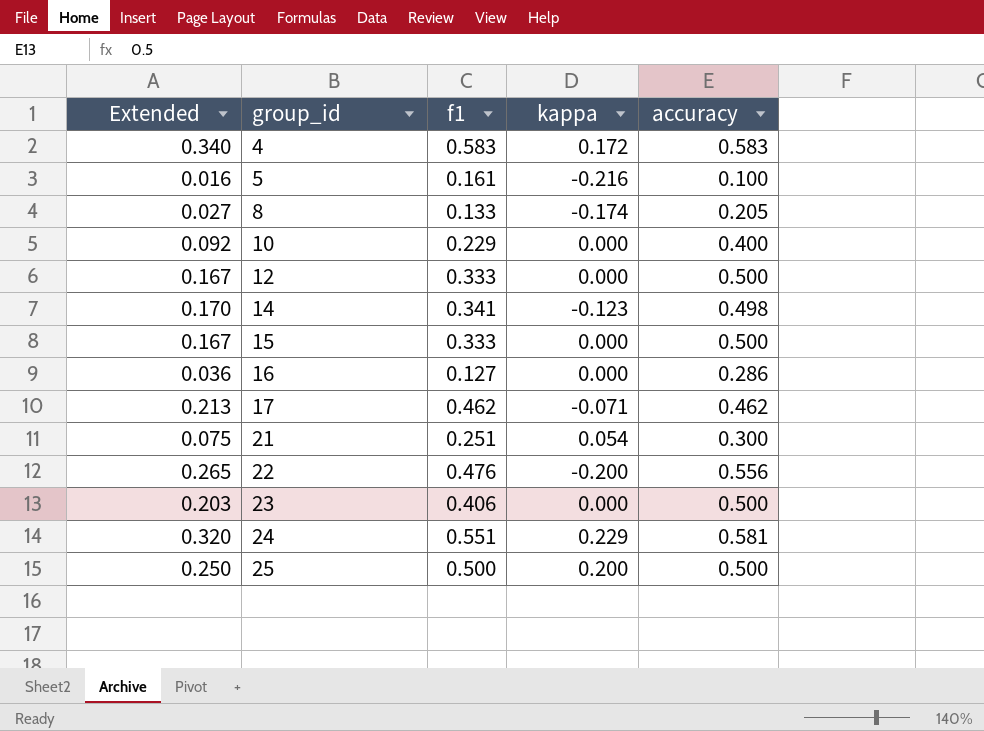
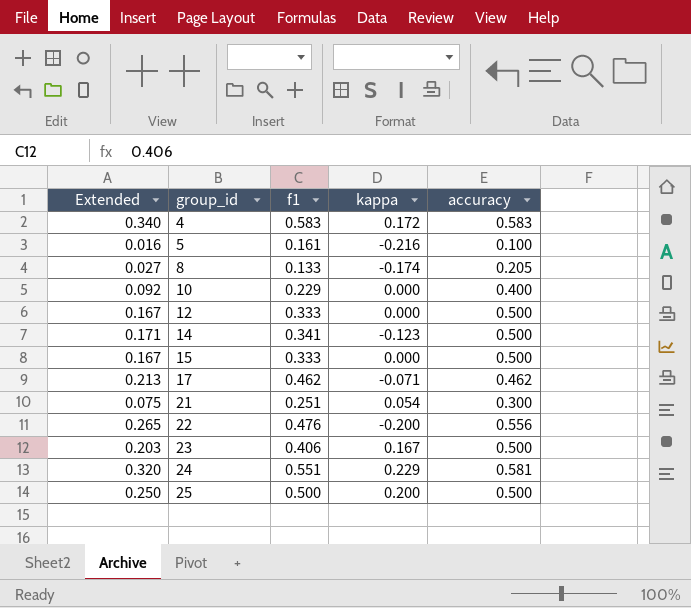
row 16: 0.036 | 0.127 | 0.000 | 0.286 -> none
14 | Extended: 0.170 -> 0.171
14 | accuracy: 0.498 -> 0.500
23 | kappa: 0.000 -> 0.167

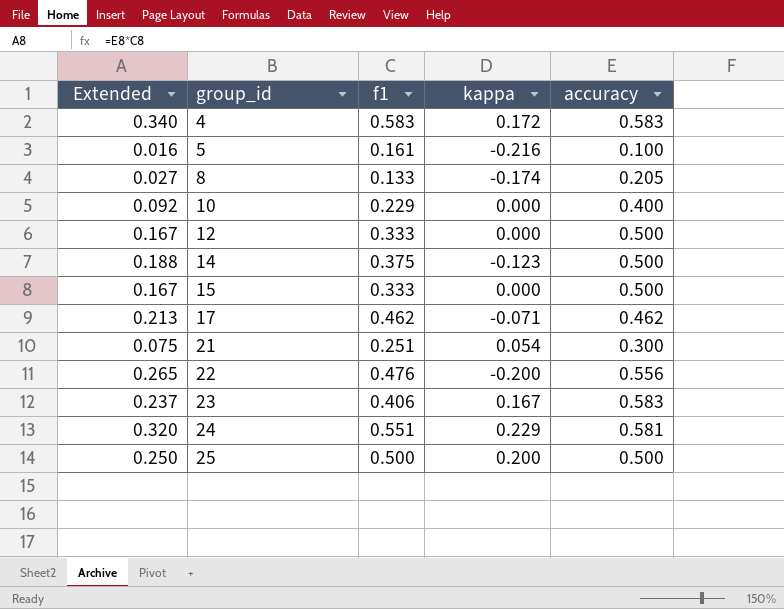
14 | Extended: 0.171 -> 0.188
14 | f1: 0.341 -> 0.375
23 | Extended: 0.203 -> 0.237
23 | accuracy: 0.500 -> 0.583

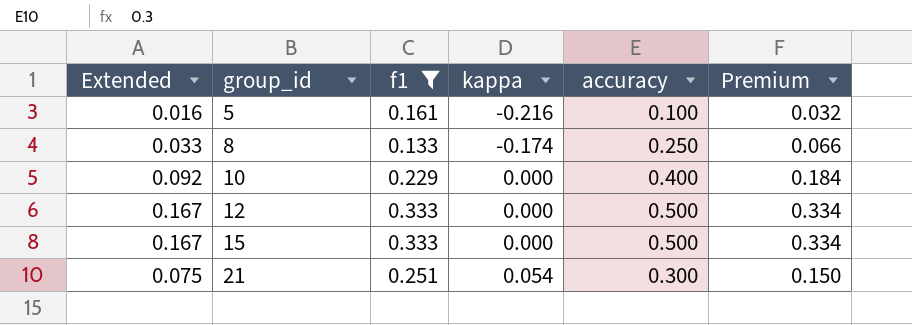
filter: none -> f1 <= 0.333
column Premium | formula: none -> [Extended] * 2
8 | Extended: 0.027 -> 0.033
8 | accuracy: 0.205 -> 0.250

